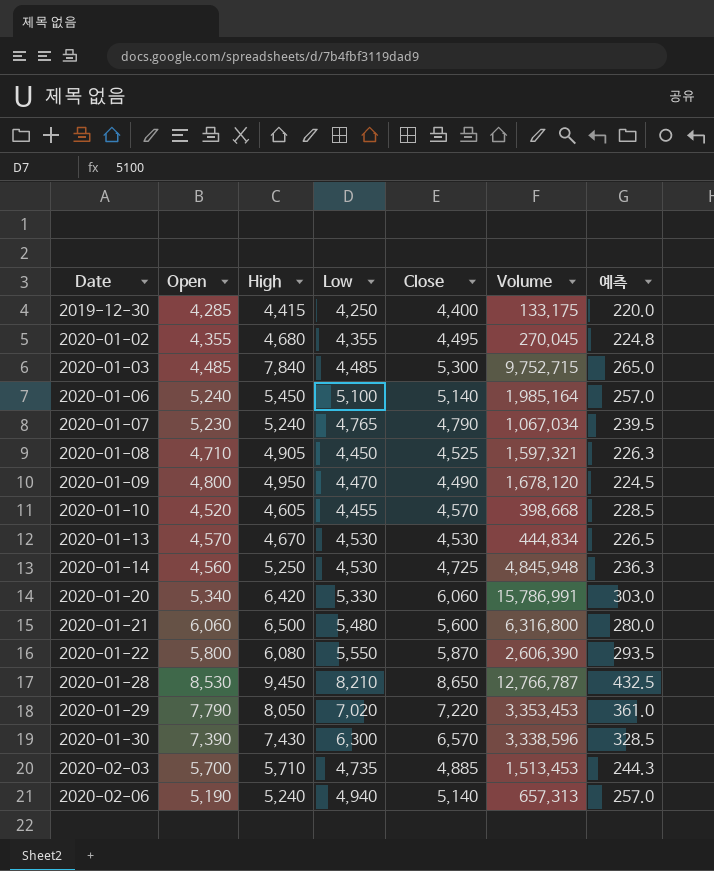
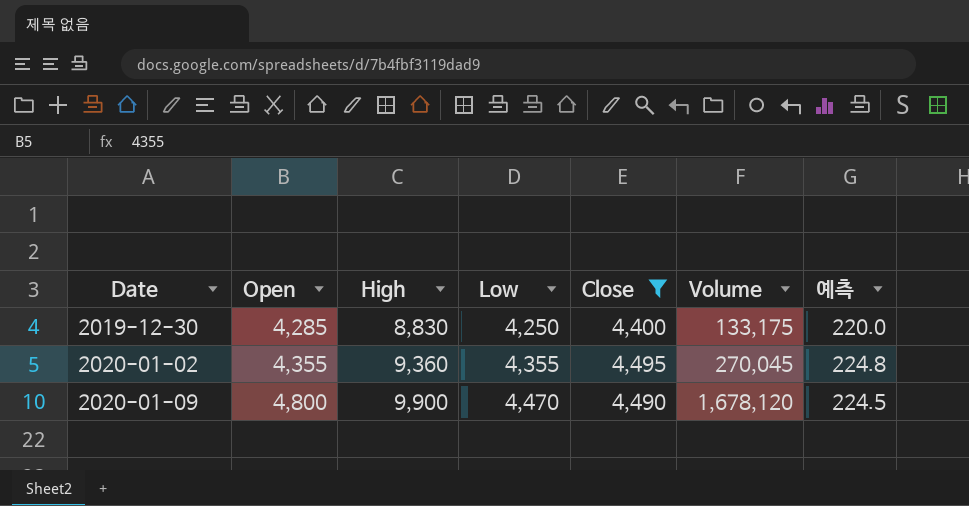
filter: none -> Close <= 4,495
2019-12-30 | High: 4,415 -> 8,830
2020-01-02 | High: 4,680 -> 9,360
2020-01-09 | High: 4,950 -> 9,900

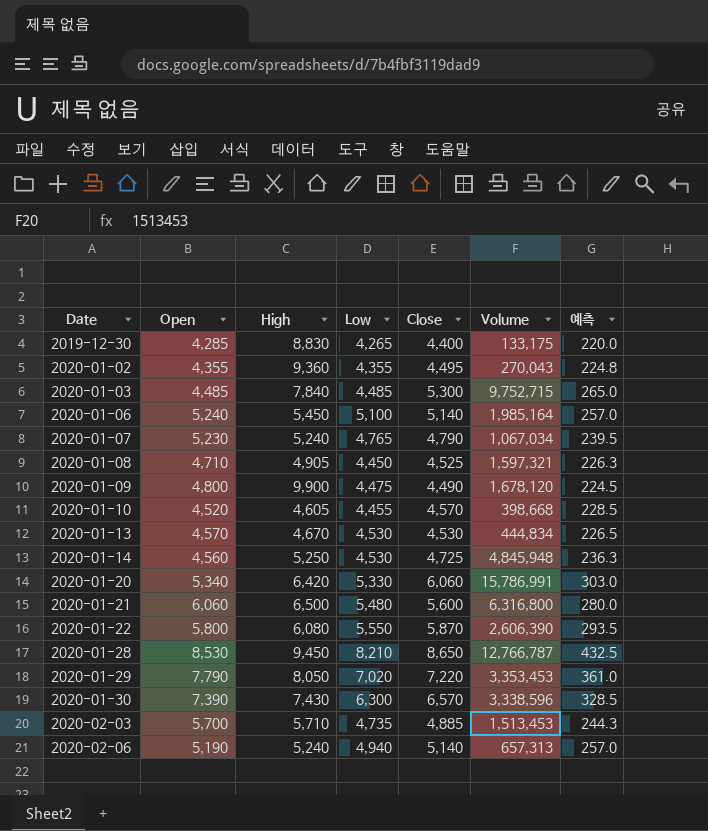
filter: Close <= 4,495 -> none
2019-12-30 | Low: 4,250 -> 4,265
2020-01-02 | Volume: 270,045 -> 270,043
2020-01-09 | Low: 4,470 -> 4,475

